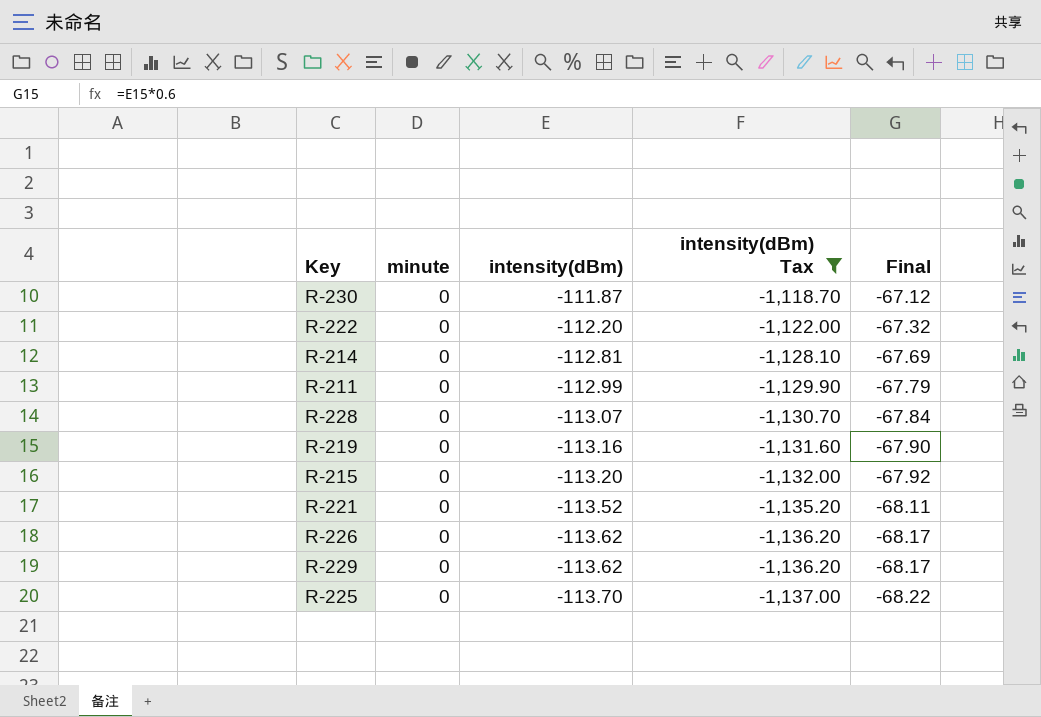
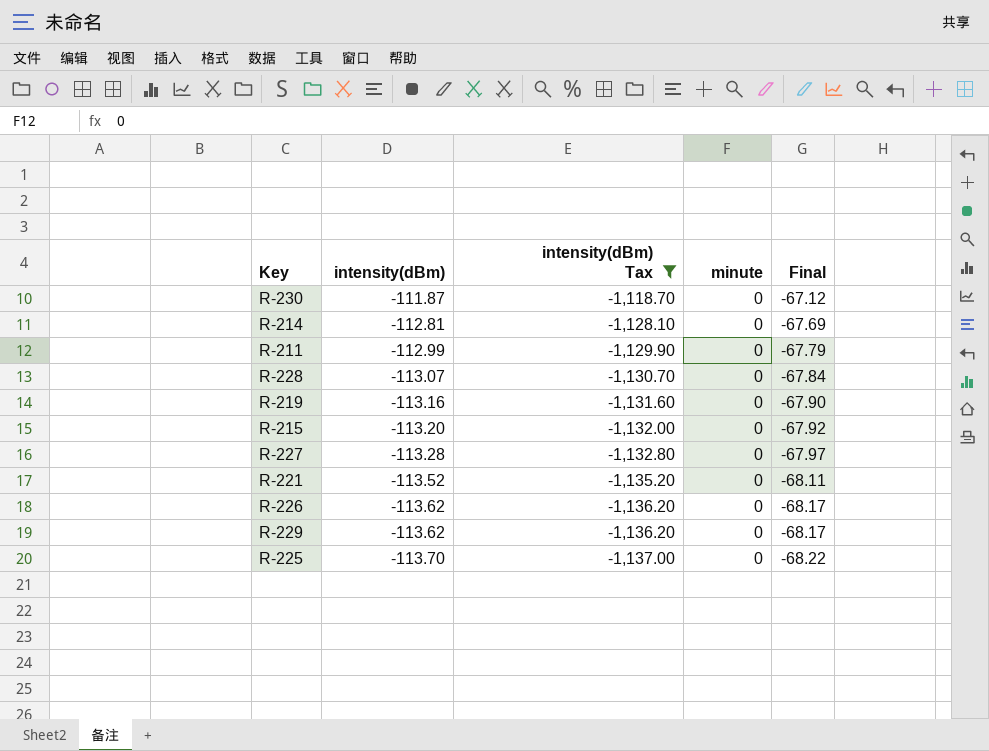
column minute | position: 2 -> 4
row R-222: 0 | -112.20 | -1,122.00 | -67.32 -> none
row R-227: none -> -113.28 | -1,132.80 | 0 | -67.97

